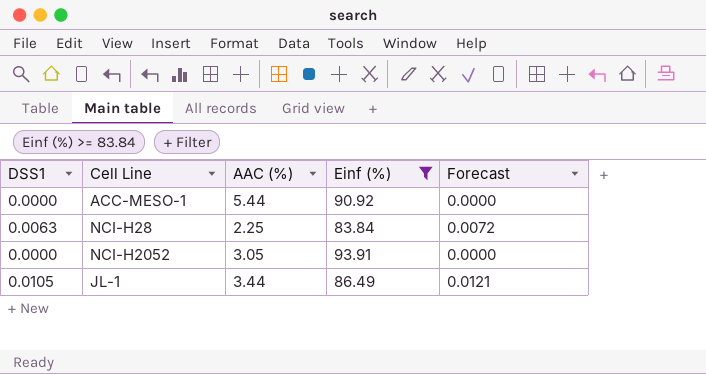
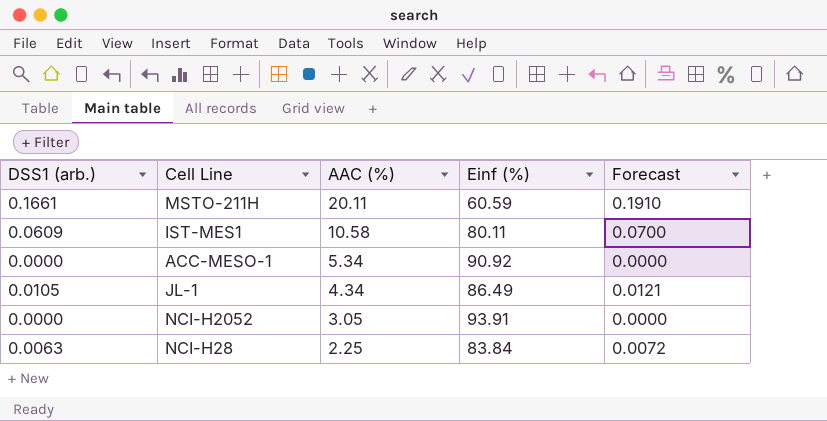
filter: Einf (%) >= 83.84 -> none
row order: none -> AAC (%) descending
column name: DSS1 -> DSS1 (arb.)
ACC-MESO-1 | AAC (%): 5.44 -> 5.34
JL-1 | AAC (%): 3.44 -> 4.34

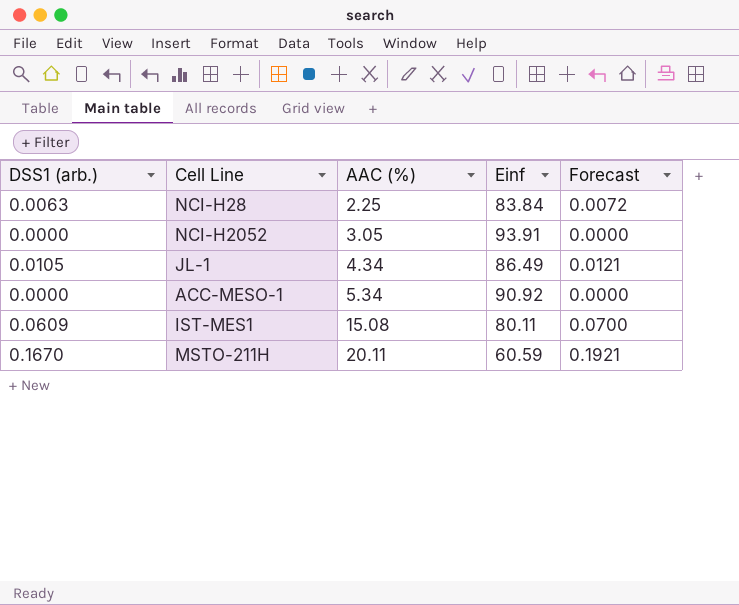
row order: AAC (%) descending -> AAC (%) ascending
column name: Einf (%) -> Einf
IST-MES1 | AAC (%): 10.58 -> 15.08
MSTO-211H | DSS1 (arb.): 0.1661 -> 0.1670
MSTO-211H | Forecast: 0.1910 -> 0.1921

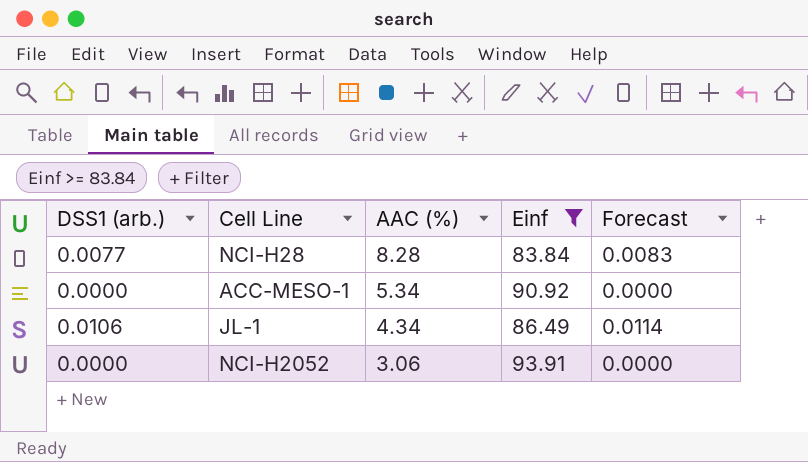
filter: none -> Einf >= 83.84
row order: AAC (%) ascending -> AAC (%) descending
column Forecast | formula: [DSS1 (arb.)] * 1.15 -> [DSS1 (arb.)] * 1.08
NCI-H28 | DSS1 (arb.): 0.0063 -> 0.0077
NCI-H28 | AAC (%): 2.25 -> 8.28
JL-1 | DSS1 (arb.): 0.0105 -> 0.0106
NCI-H2052 | AAC (%): 3.05 -> 3.06

